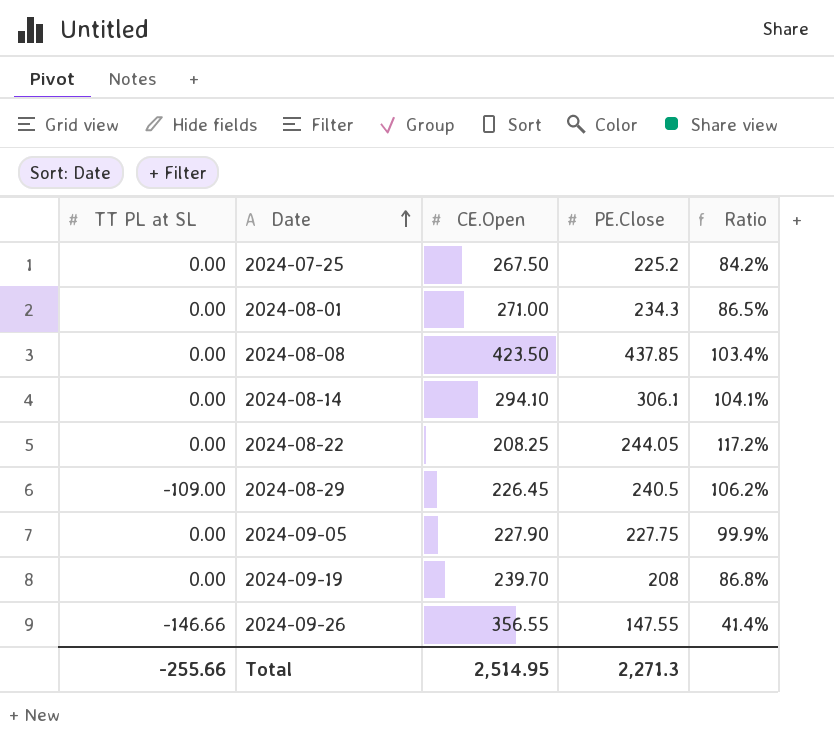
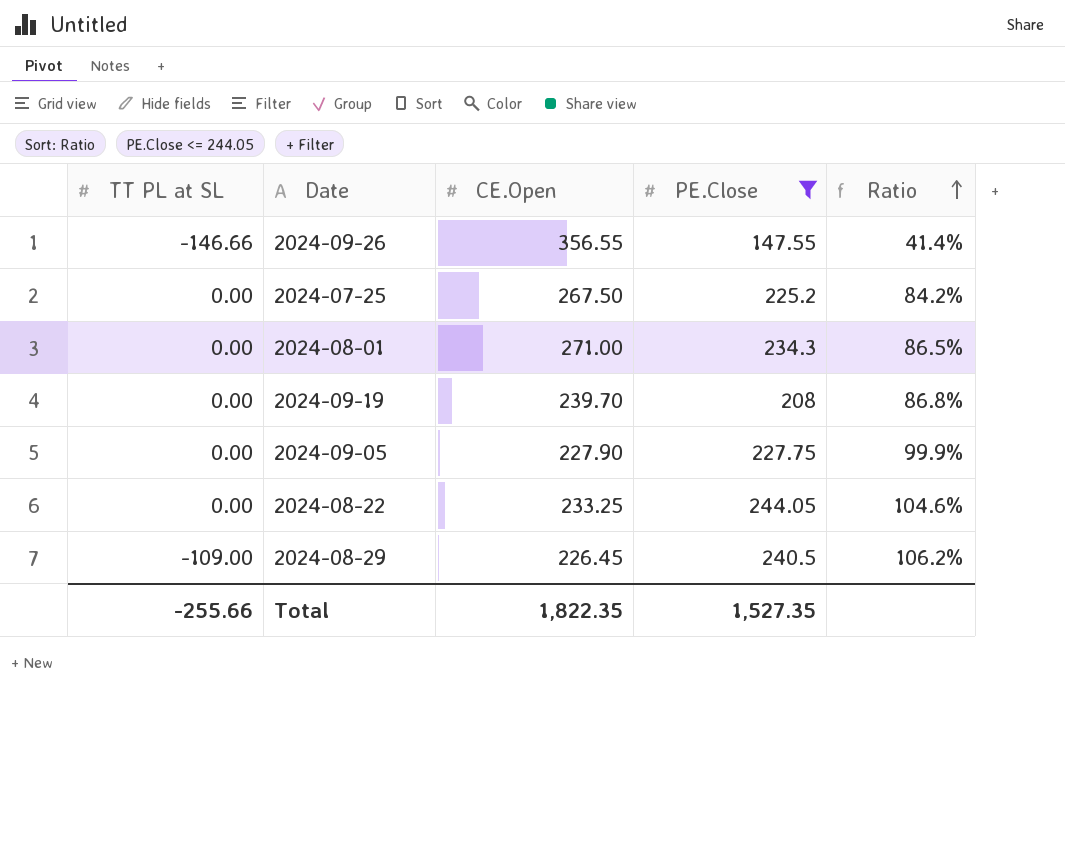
filter: none -> PE.Close <= 244.05
row order: Date ascending -> Ratio ascending
2024-08-22 | CE.Open: 208.25 -> 233.25
2024-08-22 | Ratio: 117.2% -> 104.6%
Total | CE.Open: 2,514.95 -> 1,822.35
Total | PE.Close: 2,271.3 -> 1,527.35

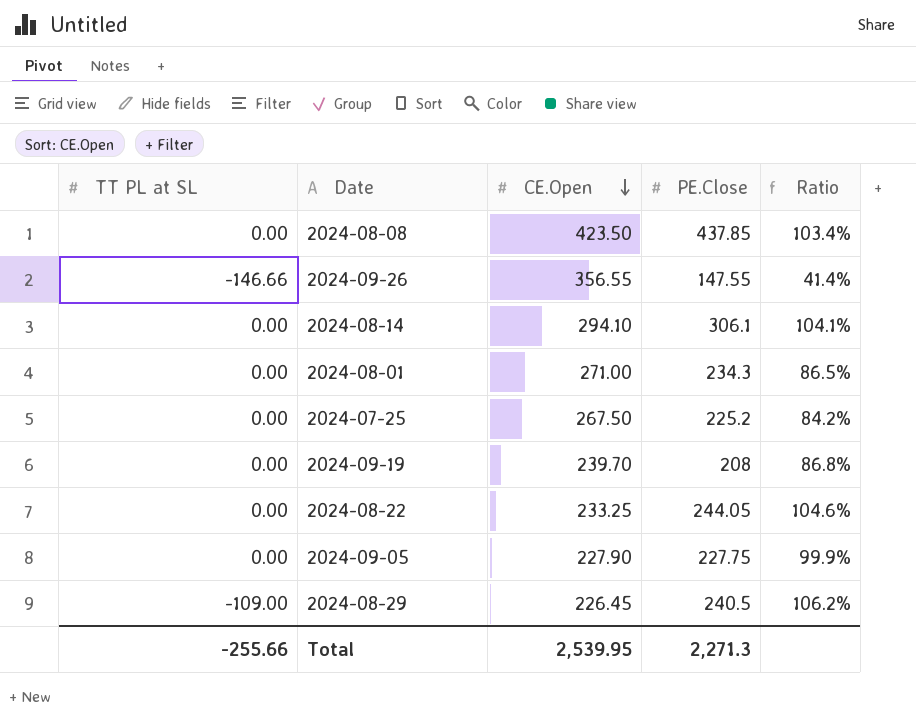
filter: PE.Close <= 244.05 -> none
row order: Ratio ascending -> CE.Open descending
Total | CE.Open: 1,822.35 -> 2,539.95
Total | PE.Close: 1,527.35 -> 2,271.3

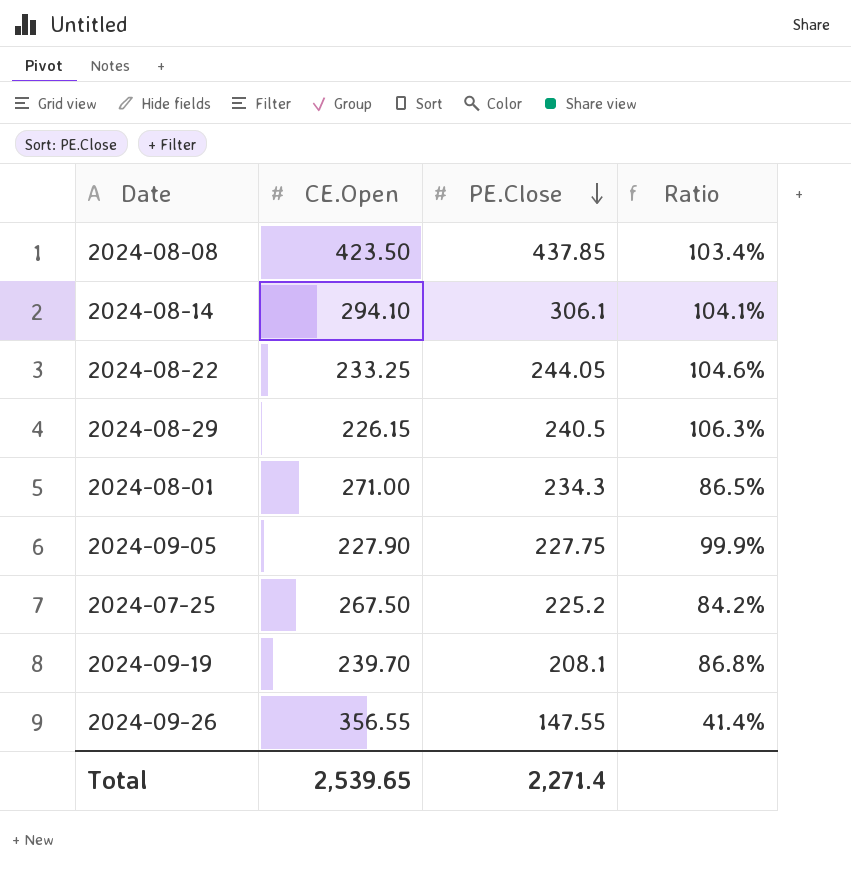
row order: CE.Open descending -> PE.Close descending
column TT PL at SL | position: 1 -> none
2024-08-29 | CE.Open: 226.45 -> 226.15
2024-08-29 | Ratio: 106.2% -> 106.3%
2024-09-19 | PE.Close: 208 -> 208.1
Total | CE.Open: 2,539.95 -> 2,539.65
Total | PE.Close: 2,271.3 -> 2,271.4

